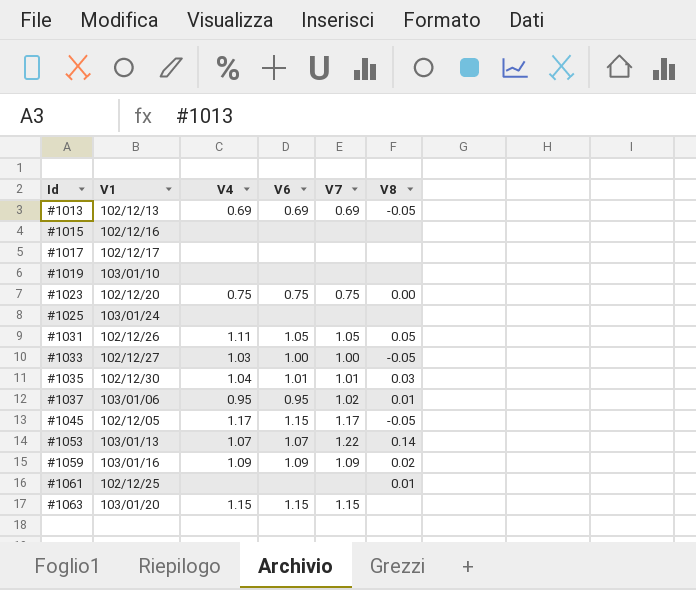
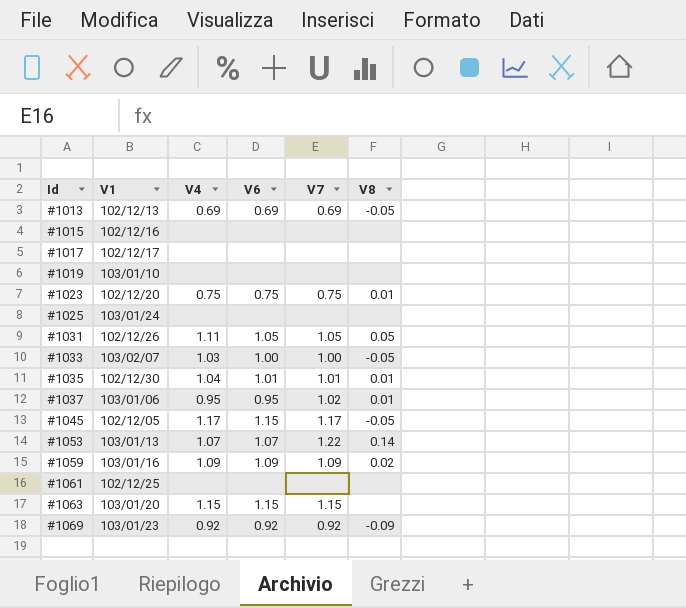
#1023 | V8: 0.00 -> 0.01
#1033 | V1: 102/12/27 -> 103/02/07
#1035 | V8: 0.03 -> 0.01
#1061 | V8: 0.01 -> none
row #1069: none -> 103/01/23 | 0.92 | 0.92 | 0.92 | -0.09

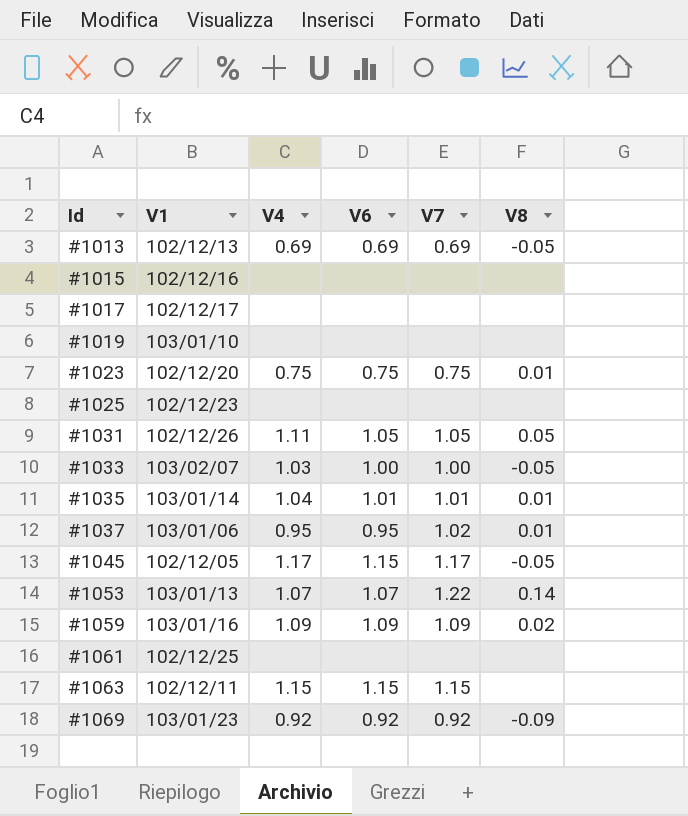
#1025 | V1: 103/01/24 -> 102/12/23
#1035 | V1: 102/12/30 -> 103/01/14
#1063 | V1: 103/01/20 -> 102/12/11

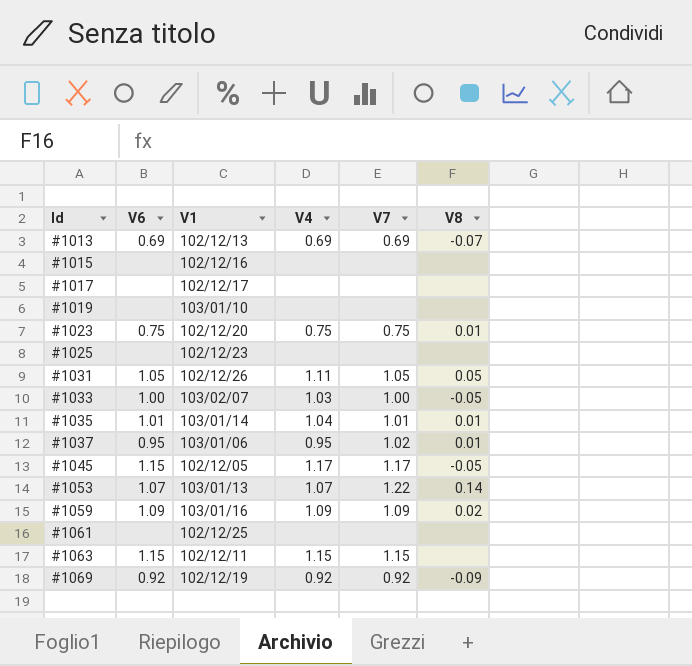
column V6 | position: 4 -> 2
#1013 | V8: -0.05 -> -0.07
#1069 | V1: 103/01/23 -> 102/12/19

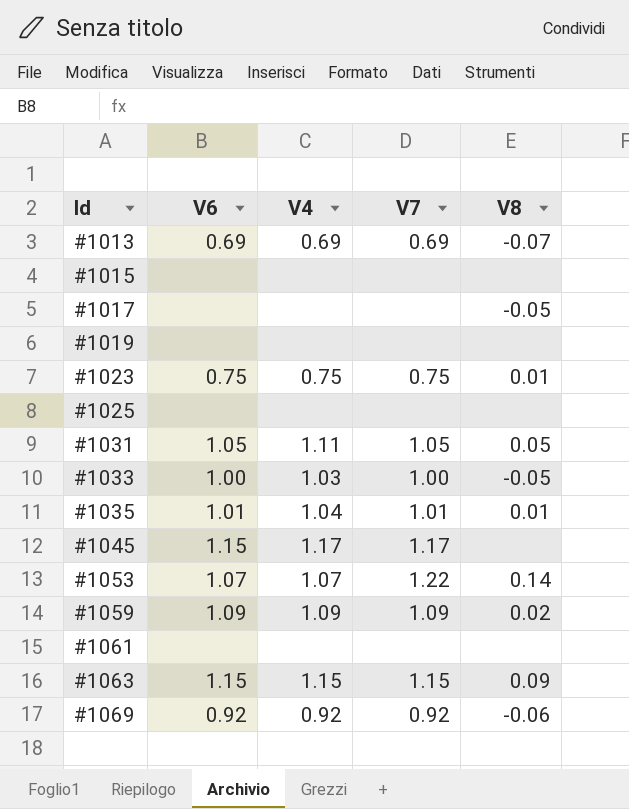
column V1 | position: 3 -> none
row #1037: 0.95 | 103/01/06 | 0.95 | 1.02 | 0.01 -> none
#1017 | V8: none -> -0.05
#1045 | V8: -0.05 -> none
#1063 | V8: none -> 0.09
#1069 | V8: -0.09 -> -0.06

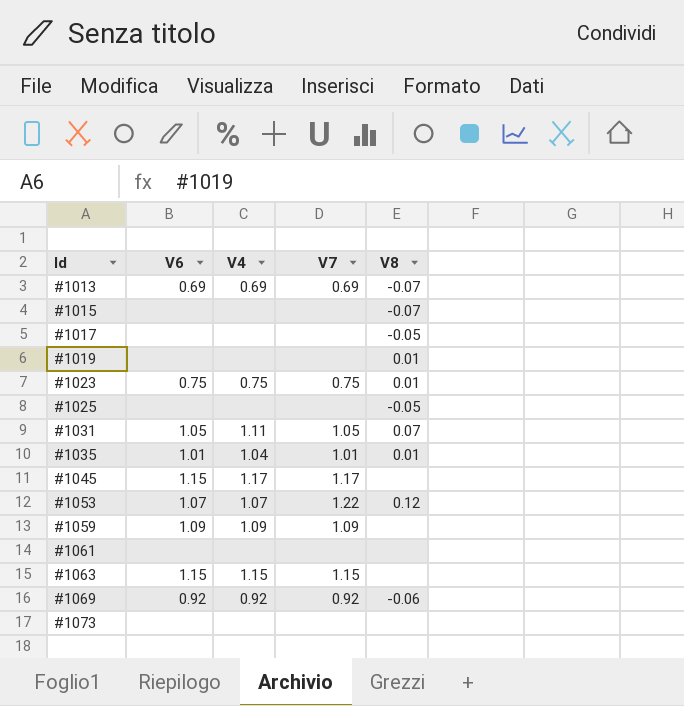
row #1033: 1.00 | 1.03 | 1.00 | -0.05 -> none
#1015 | V8: none -> -0.07
#1019 | V8: none -> 0.01
#1025 | V8: none -> -0.05
#1031 | V8: 0.05 -> 0.07
#1053 | V8: 0.14 -> 0.12
#1059 | V8: 0.02 -> none
#1063 | V8: 0.09 -> none
row #1073: none -> none | none | none | none

